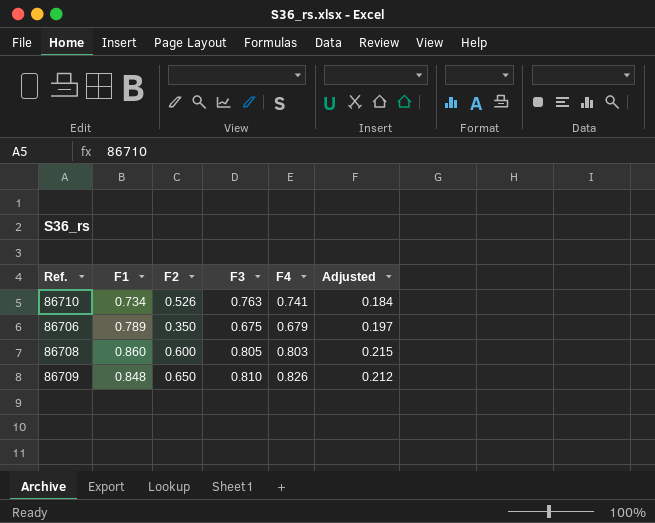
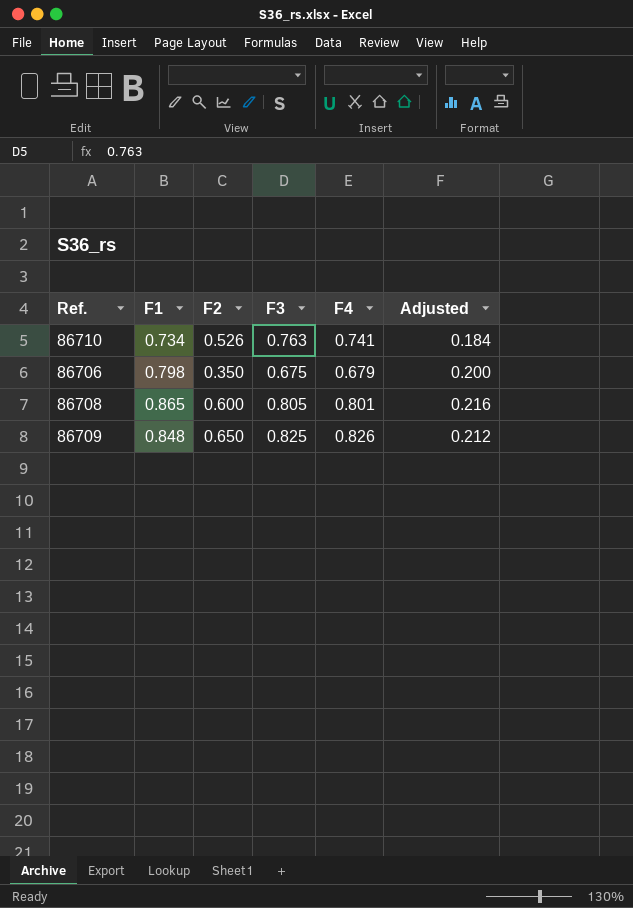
86706 | F1: 0.789 -> 0.798
86706 | Adjusted: 0.197 -> 0.200
86708 | F1: 0.860 -> 0.865
86708 | F4: 0.803 -> 0.801
86708 | Adjusted: 0.215 -> 0.216
86709 | F3: 0.810 -> 0.825

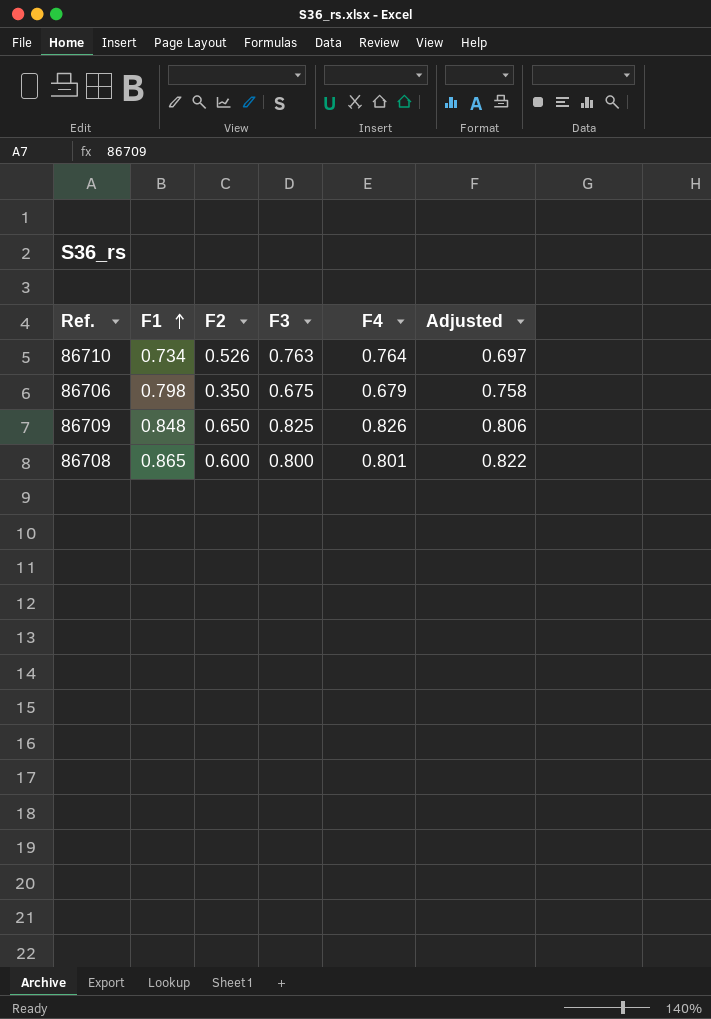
row order: none -> F1 ascending
column Adjusted | formula: [F1] * 0.25 -> [F1] * 0.95
86710 | F4: 0.741 -> 0.764
86708 | F3: 0.805 -> 0.800

